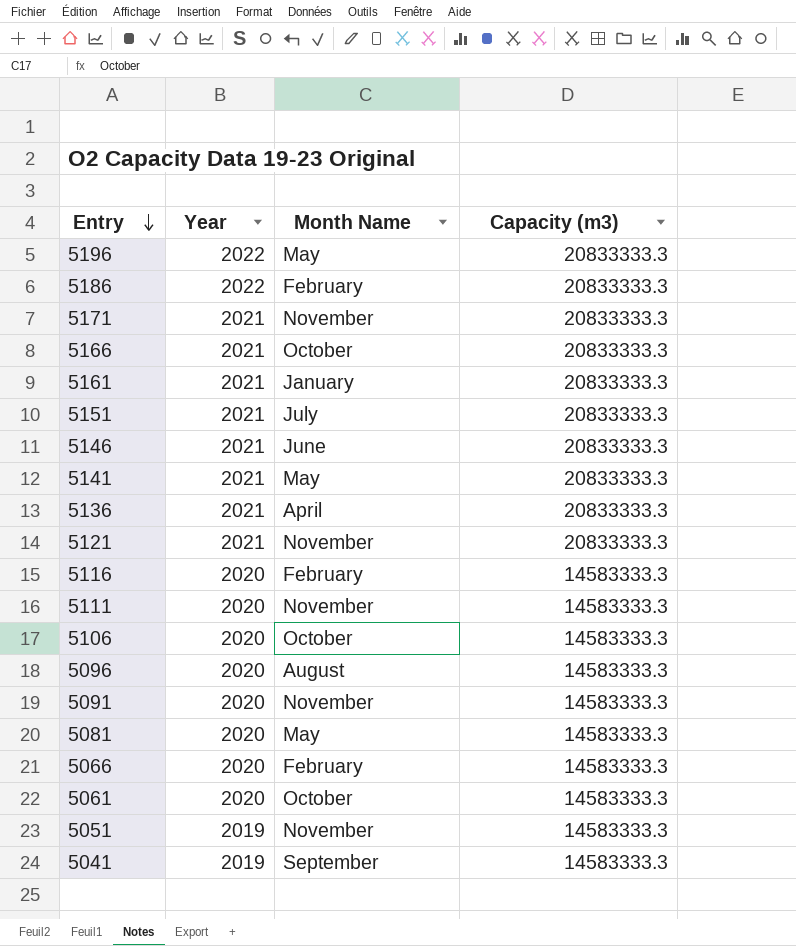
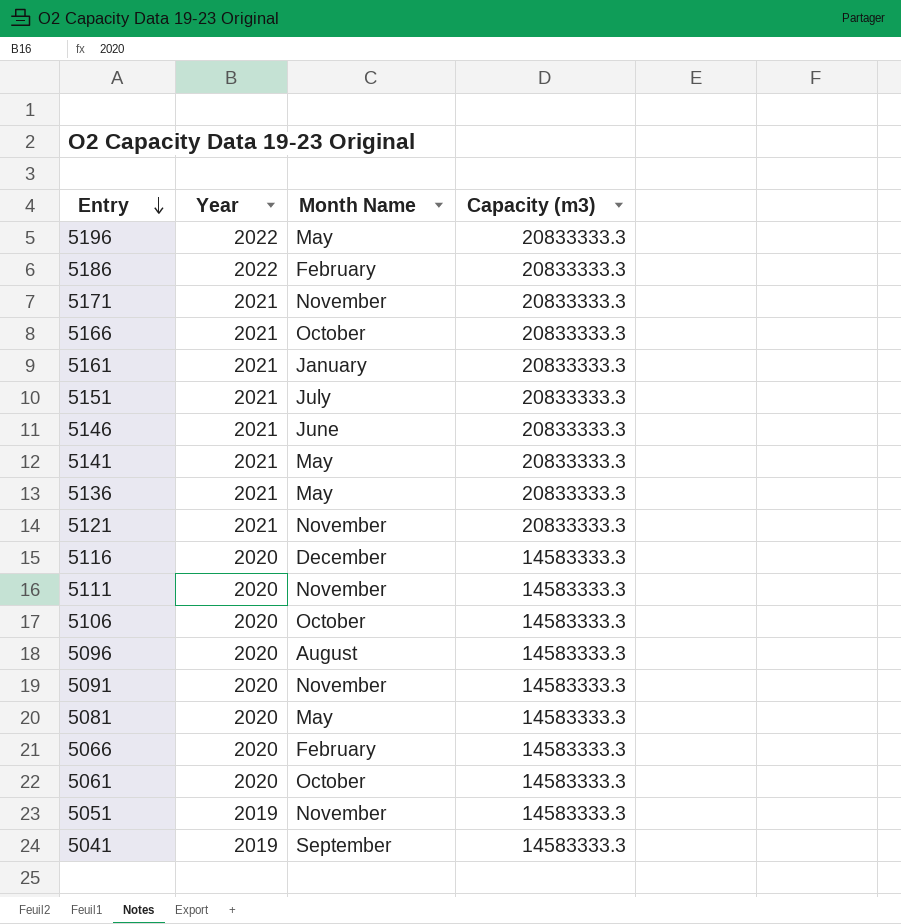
5136 | Month Name: April -> May
5116 | Month Name: February -> December

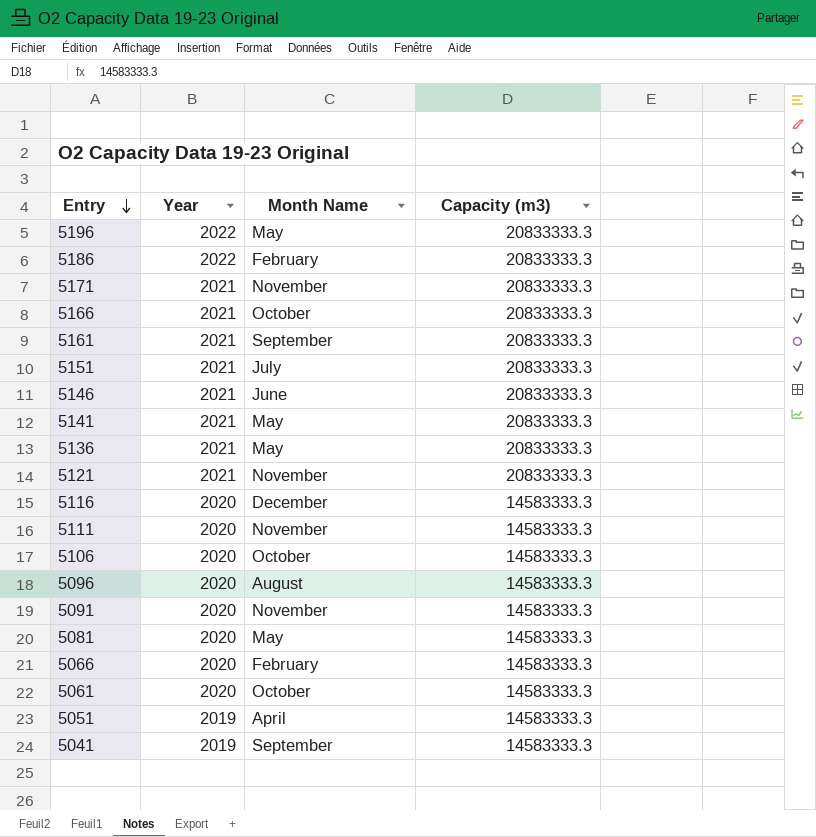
5161 | Month Name: January -> September
5051 | Month Name: November -> April

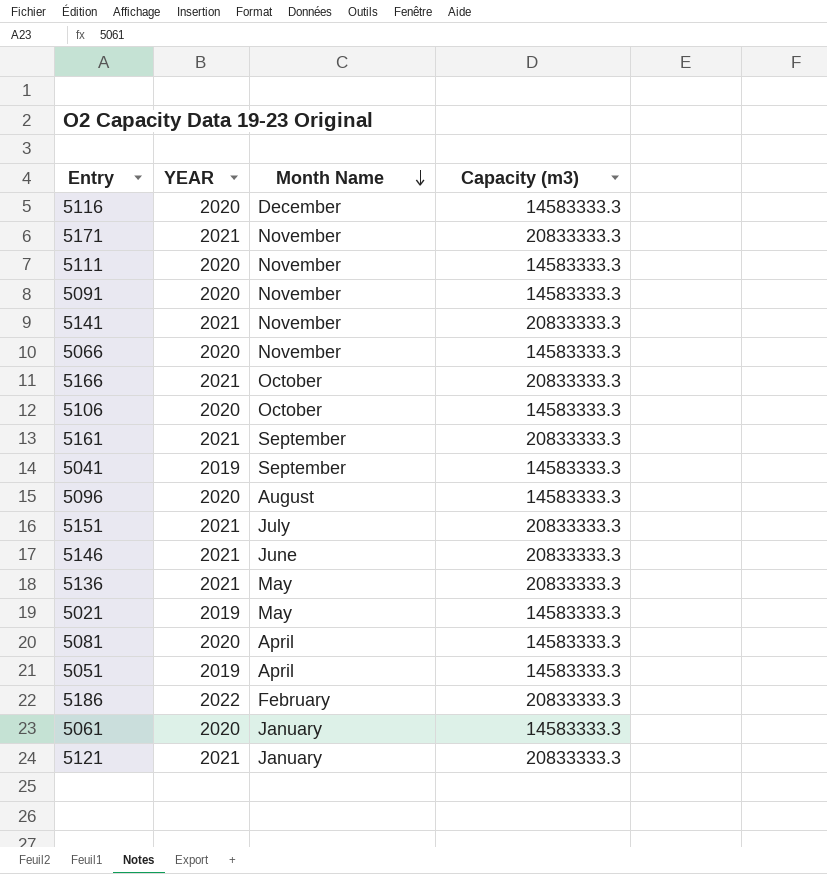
row order: Entry descending -> Month Name descending
column name: Year -> YEAR
row 5196: 2022 | May | 20833333.3 -> none
5141 | Month Name: May -> November
5066 | Month Name: February -> November
row 5021: none -> 2019 | May | 14583333.3
5081 | Month Name: May -> April
5061 | Month Name: October -> January
5121 | Month Name: November -> January

